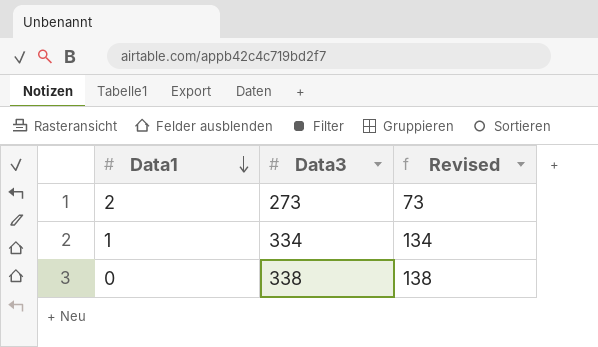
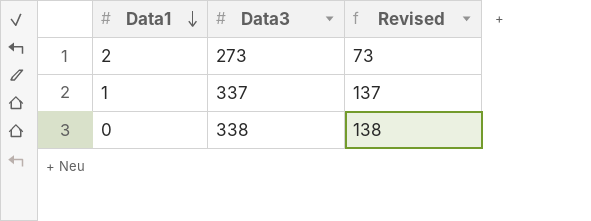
1 | Data3: 334 -> 337
1 | Revised: 134 -> 137

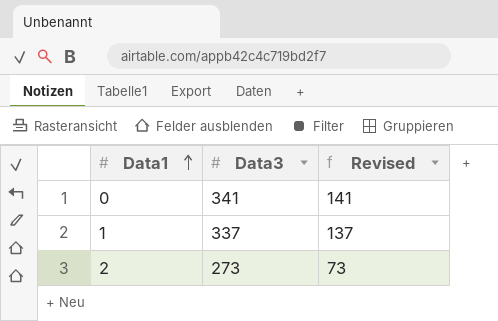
row order: Data1 descending -> Data1 ascending
0 | Data3: 338 -> 341
0 | Revised: 138 -> 141

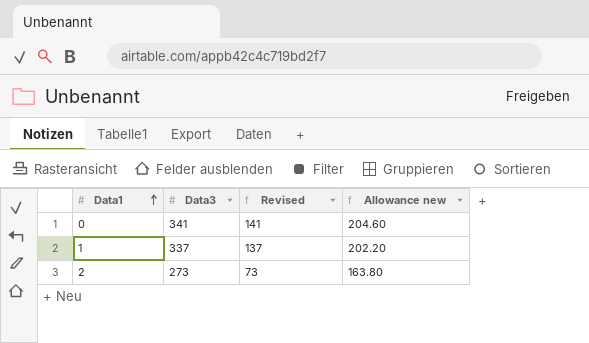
column Allowance new | formula: none -> [Data3] * 0.6

